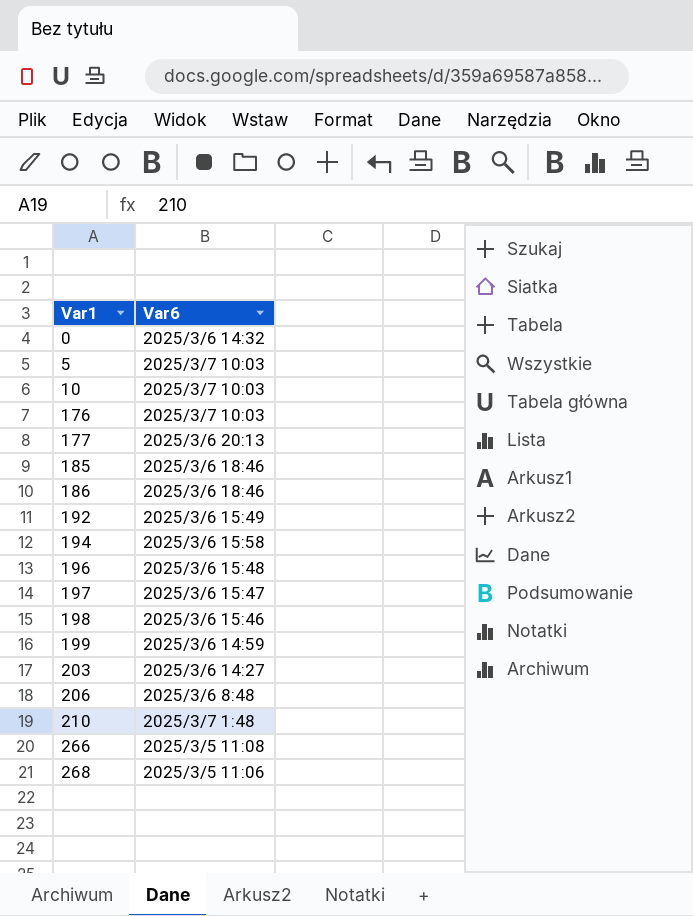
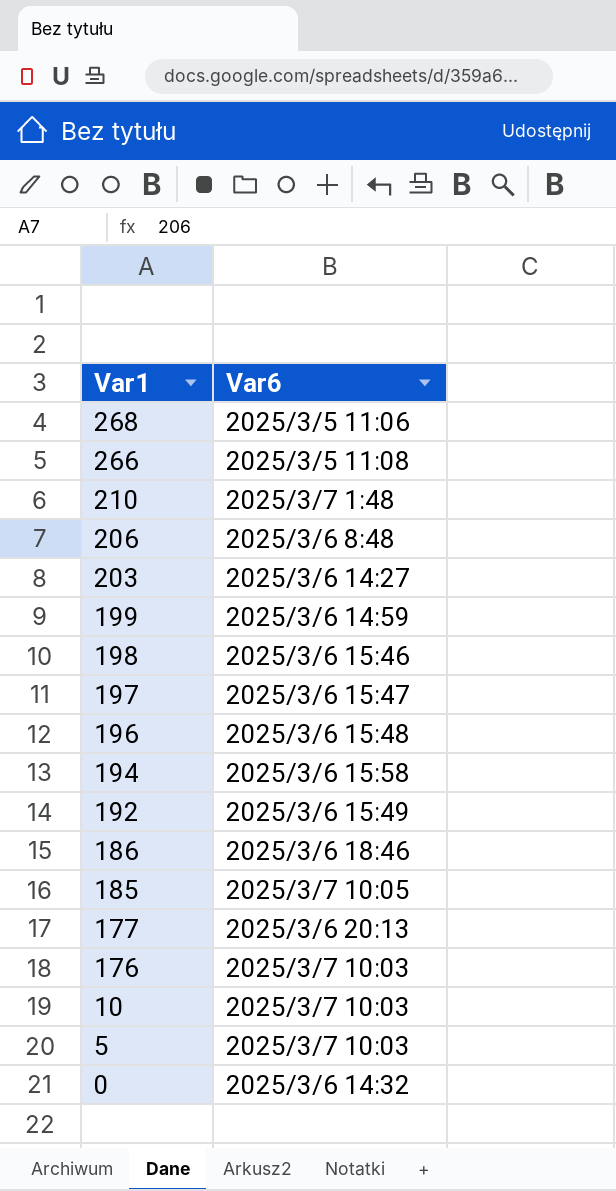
row order: Var1 ascending -> Var1 descending
185 | Var6: 2025/3/6 18:46 -> 2025/3/7 10:05

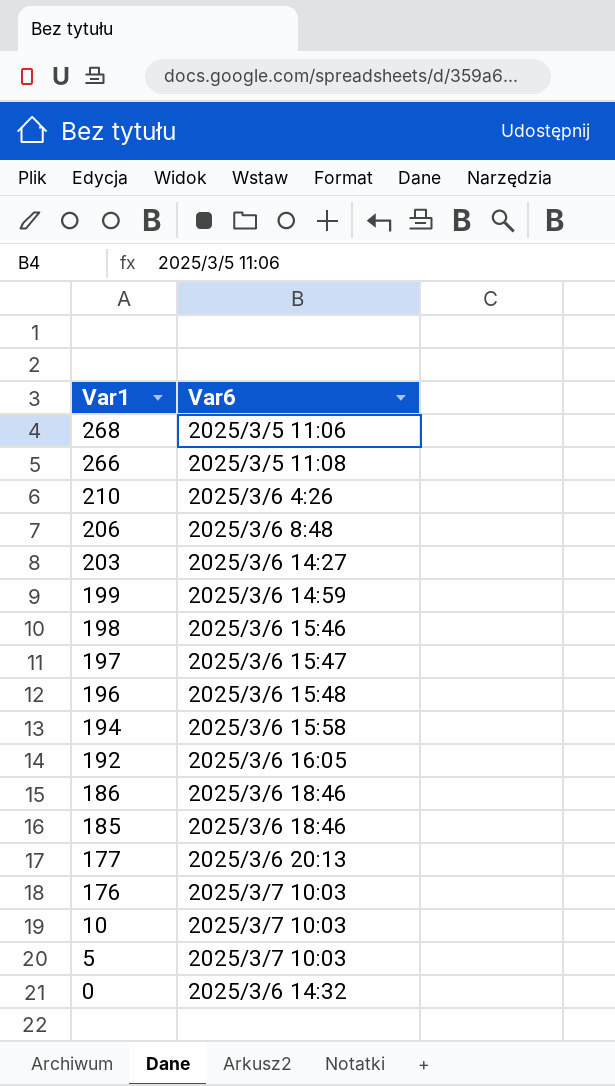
210 | Var6: 2025/3/7 1:48 -> 2025/3/6 4:26
192 | Var6: 2025/3/6 15:49 -> 2025/3/6 16:05
185 | Var6: 2025/3/7 10:05 -> 2025/3/6 18:46

